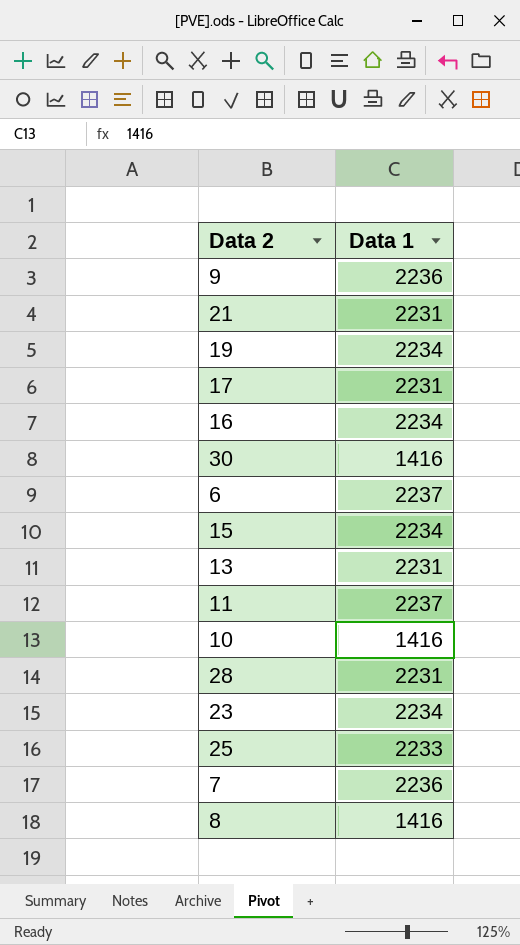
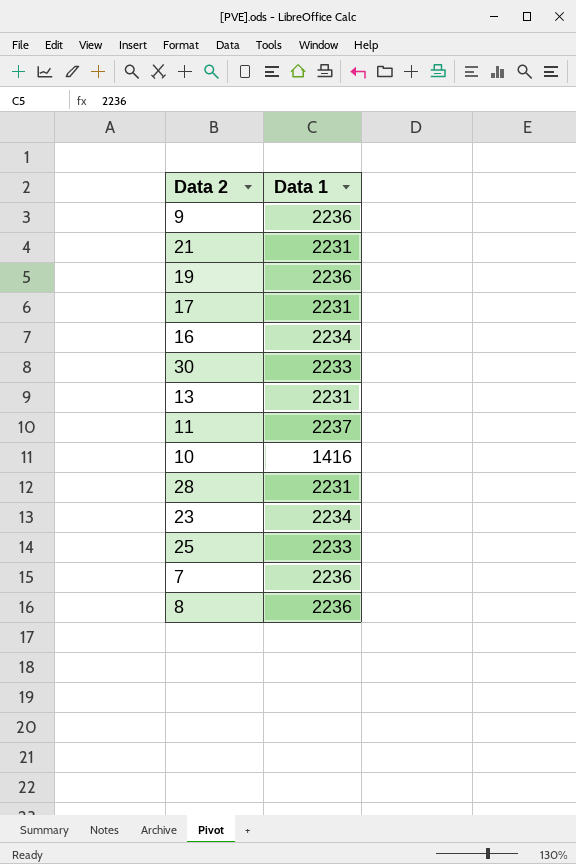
row 6: 2237 -> none
row 15: 2234 -> none
19 | Data 1: 2234 -> 2236
30 | Data 1: 1416 -> 2233
8 | Data 1: 1416 -> 2236

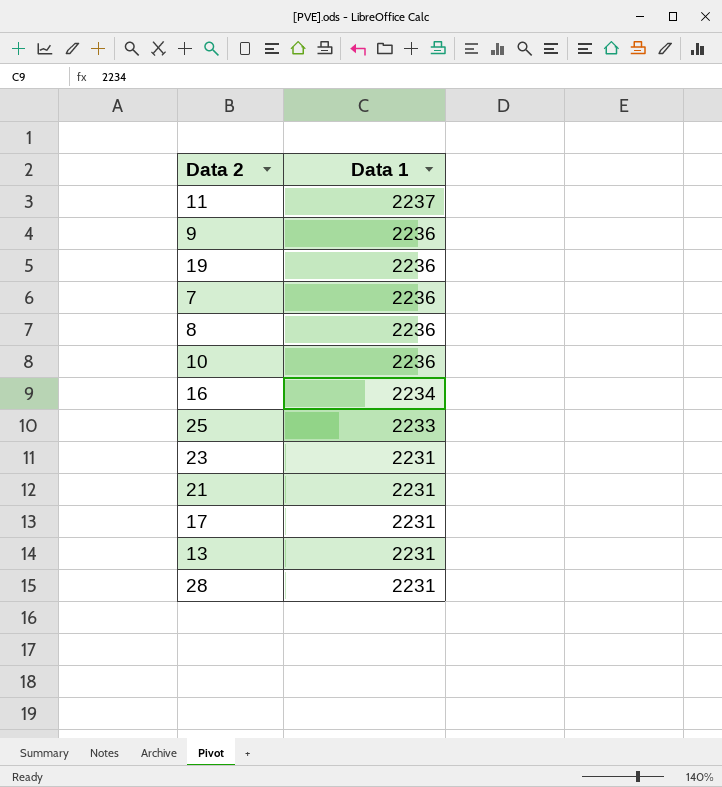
row order: none -> Data 1 descending
row 30: 2233 -> none
10 | Data 1: 1416 -> 2236
23 | Data 1: 2234 -> 2231

